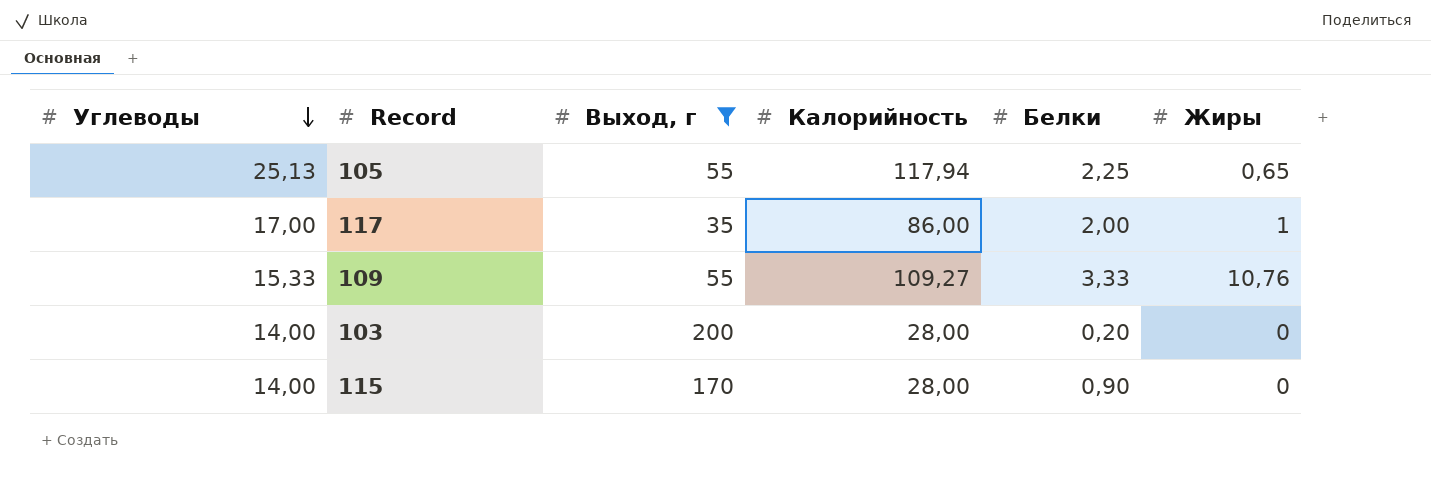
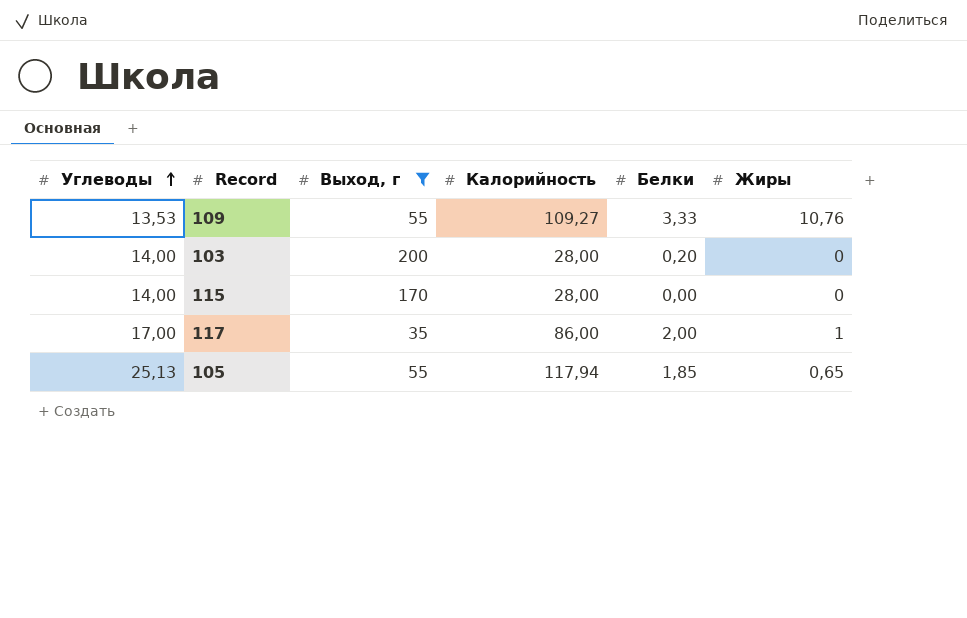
row order: Углеводы descending -> Углеводы ascending
109 | Углеводы: 15,33 -> 13,53
115 | Белки: 0,90 -> 0,00
105 | Белки: 2,25 -> 1,85

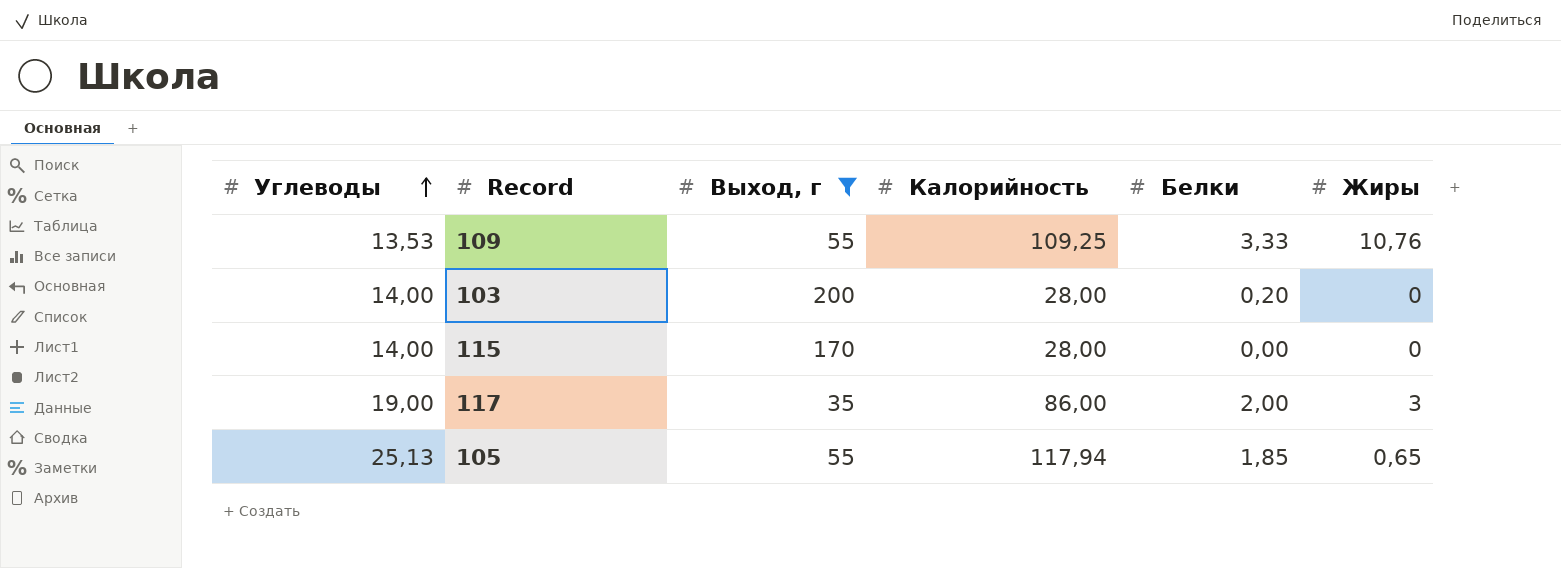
109 | Калорийность: 109,27 -> 109,25
117 | Углеводы: 17,00 -> 19,00
117 | Жиры: 1 -> 3

